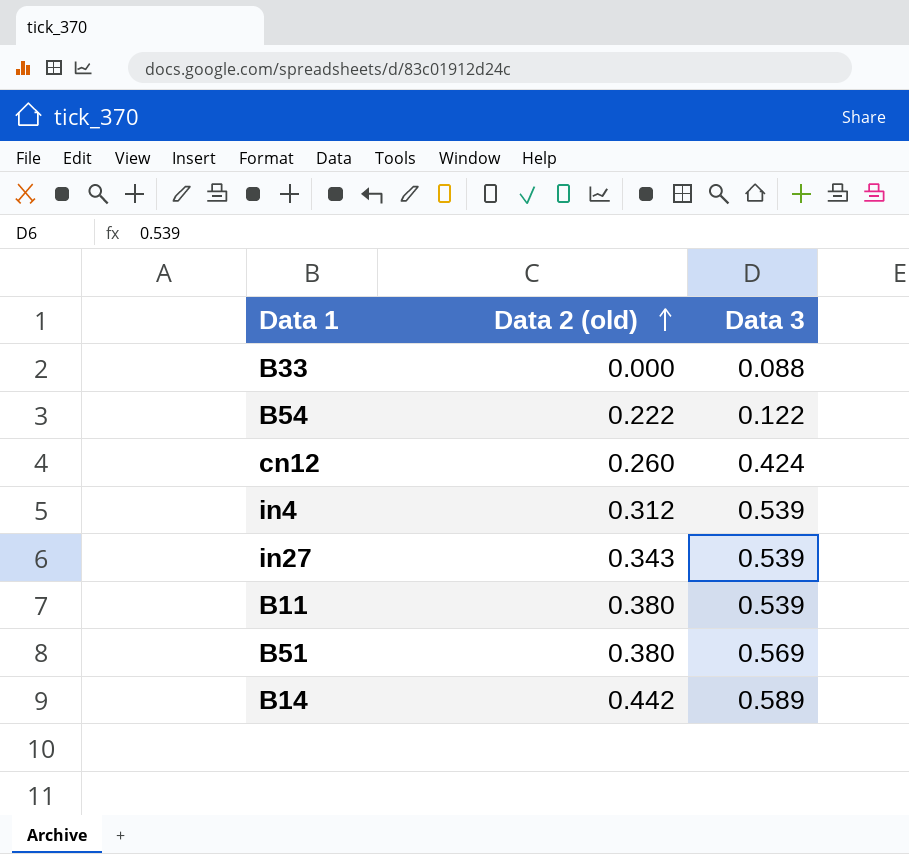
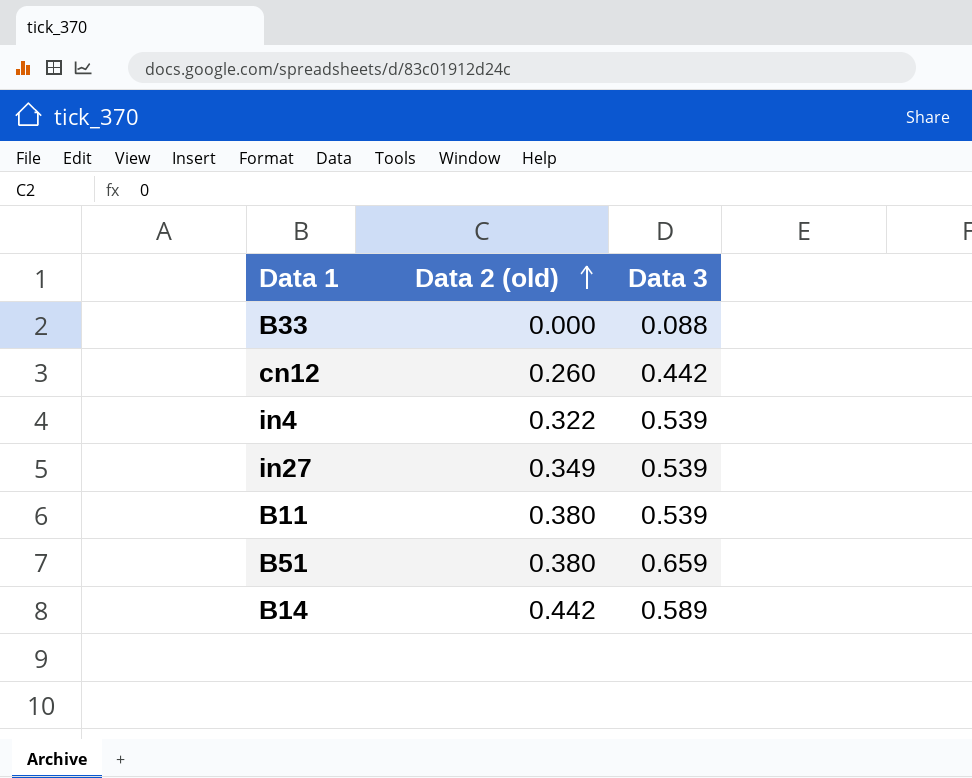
row B54: 0.222 | 0.122 -> none
cn12 | Data 3: 0.424 -> 0.442
in4 | Data 2 (old): 0.312 -> 0.322
in27 | Data 2 (old): 0.343 -> 0.349
B51 | Data 3: 0.569 -> 0.659

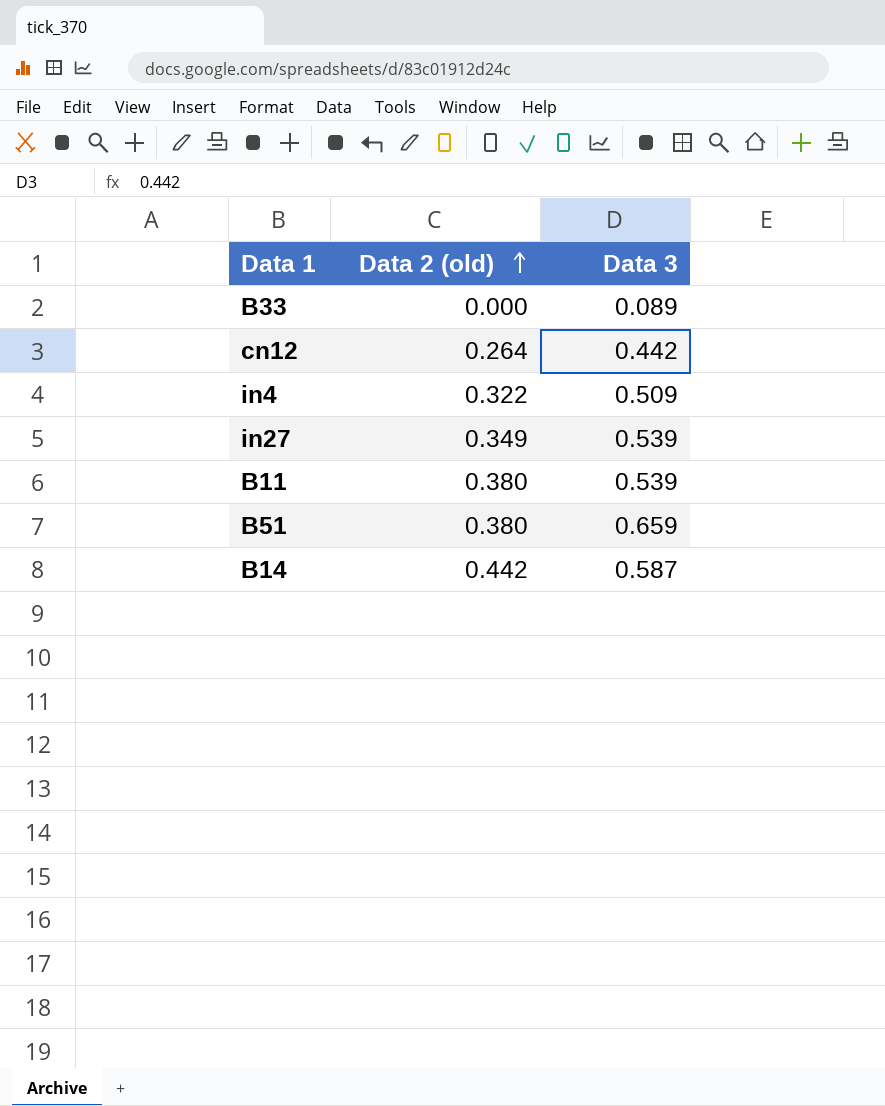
B33 | Data 3: 0.088 -> 0.089
cn12 | Data 2 (old): 0.260 -> 0.264
in4 | Data 3: 0.539 -> 0.509
B14 | Data 3: 0.589 -> 0.587

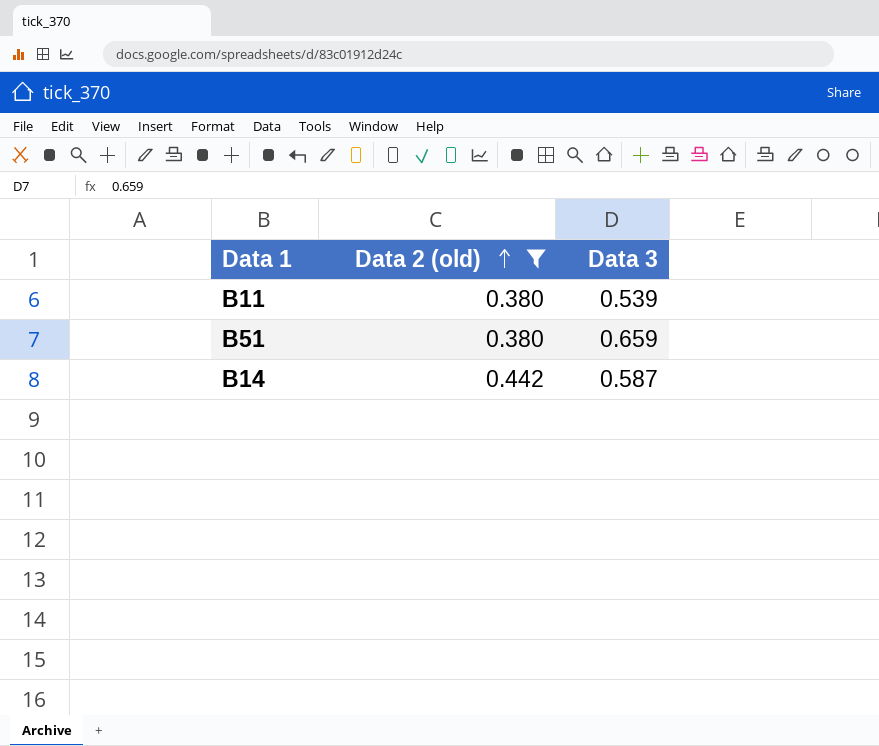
filter: none -> Data 2 (old) >= 0.380

